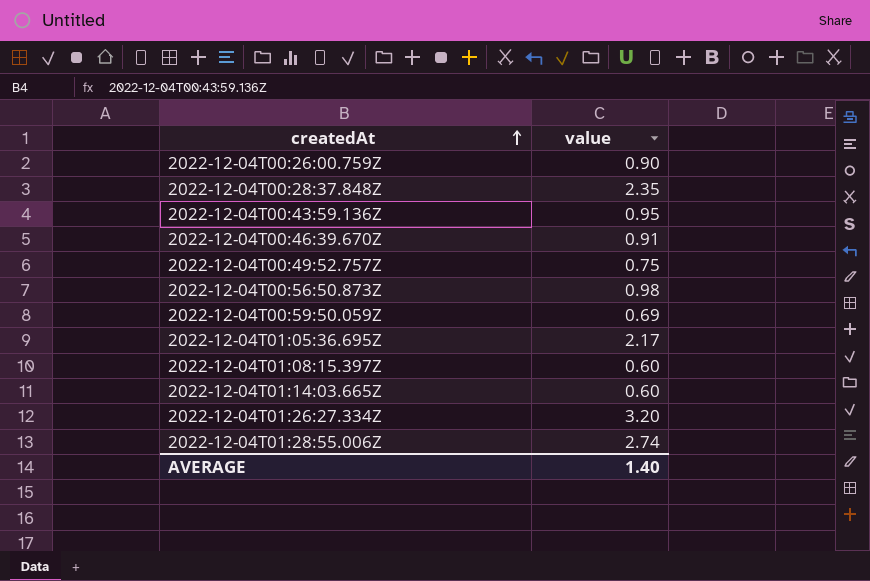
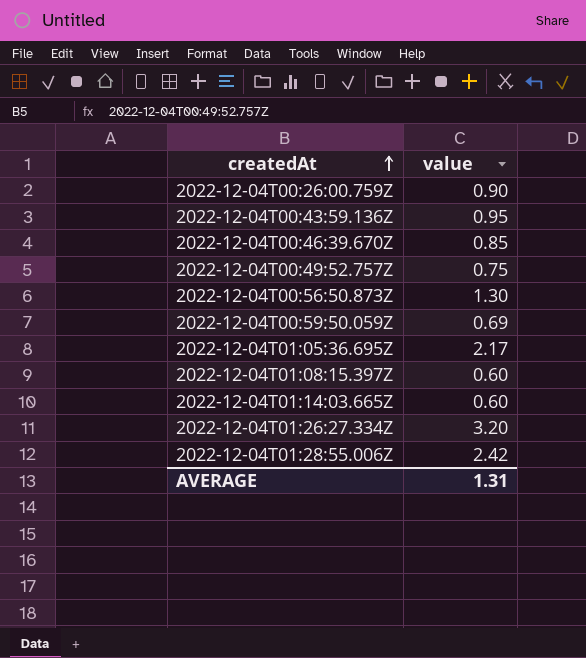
row 2022-12-04T00:28:37.848Z: 2.35 -> none
2022-12-04T00:46:39.670Z | value: 0.91 -> 0.85
2022-12-04T00:56:50.873Z | value: 0.98 -> 1.30
2022-12-04T01:28:55.006Z | value: 2.74 -> 2.42
AVERAGE | value: 1.40 -> 1.31

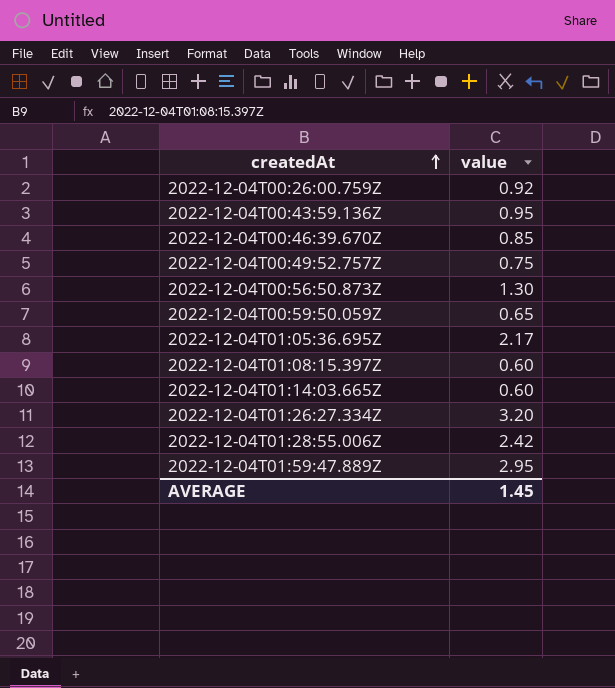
2022-12-04T00:26:00.759Z | value: 0.90 -> 0.92
2022-12-04T00:59:50.059Z | value: 0.69 -> 0.65
row 2022-12-04T01:59:47.889Z: none -> 2.95
AVERAGE | value: 1.31 -> 1.45

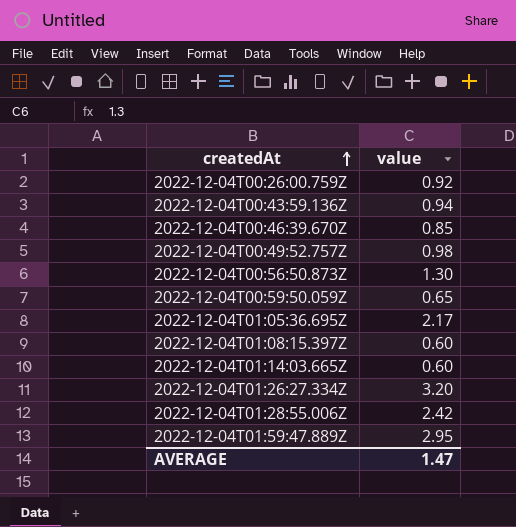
2022-12-04T00:43:59.136Z | value: 0.95 -> 0.94
2022-12-04T00:49:52.757Z | value: 0.75 -> 0.98
AVERAGE | value: 1.45 -> 1.47

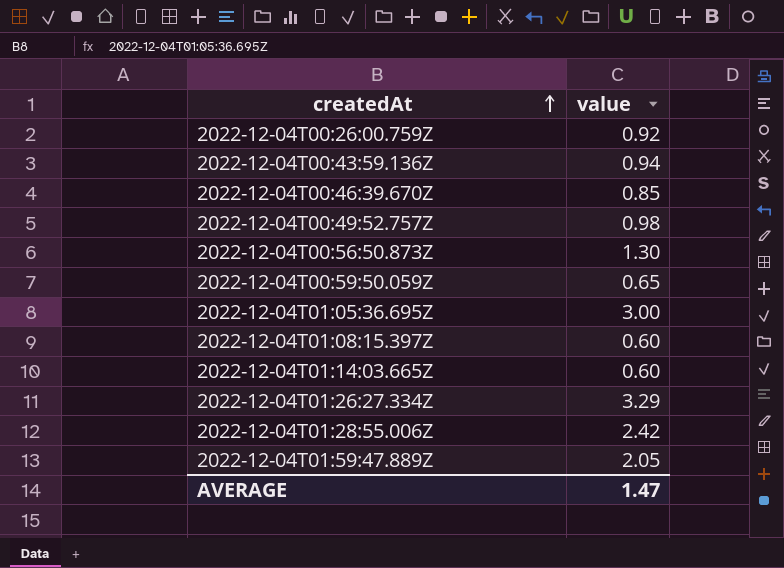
2022-12-04T01:05:36.695Z | value: 2.17 -> 3.00
2022-12-04T01:26:27.334Z | value: 3.20 -> 3.29
2022-12-04T01:59:47.889Z | value: 2.95 -> 2.05

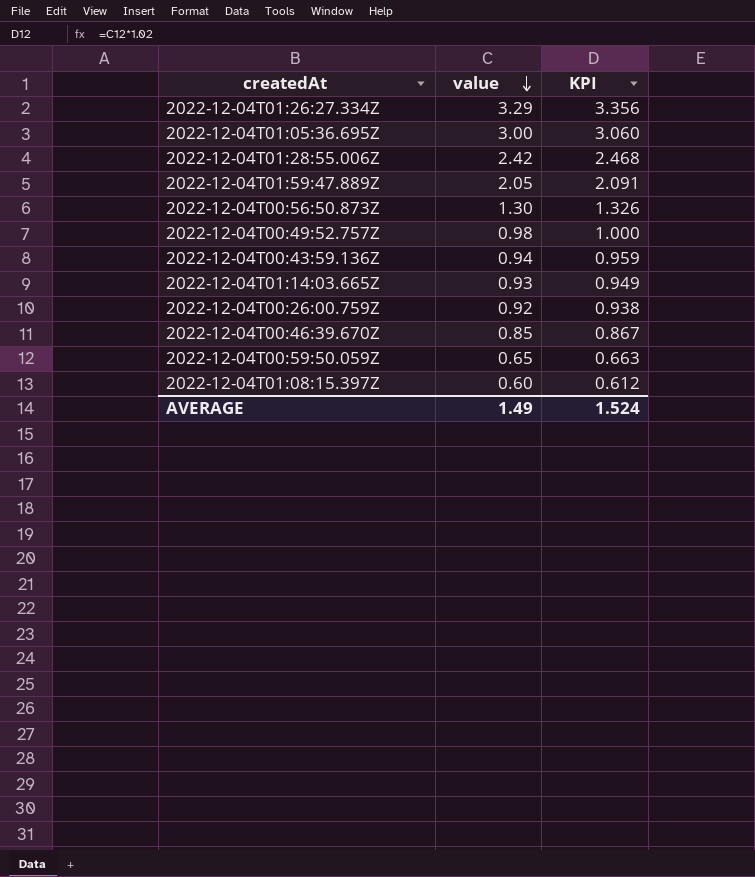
row order: createdAt ascending -> value descending
column KPI | formula: none -> [value] * 1.02
2022-12-04T01:14:03.665Z | value: 0.60 -> 0.93
AVERAGE | value: 1.47 -> 1.49

